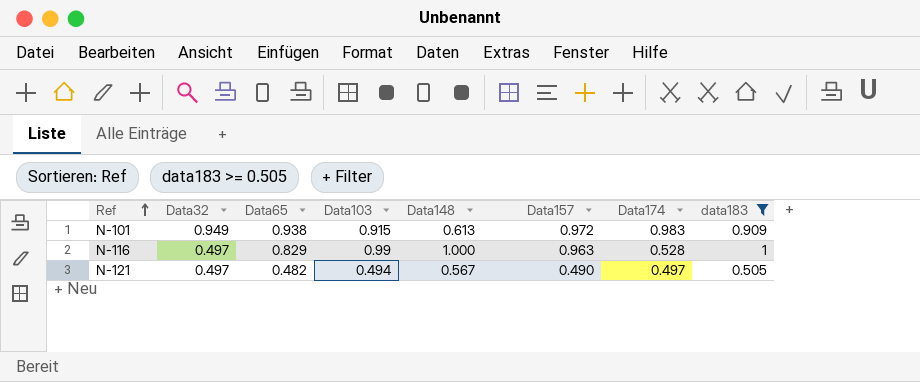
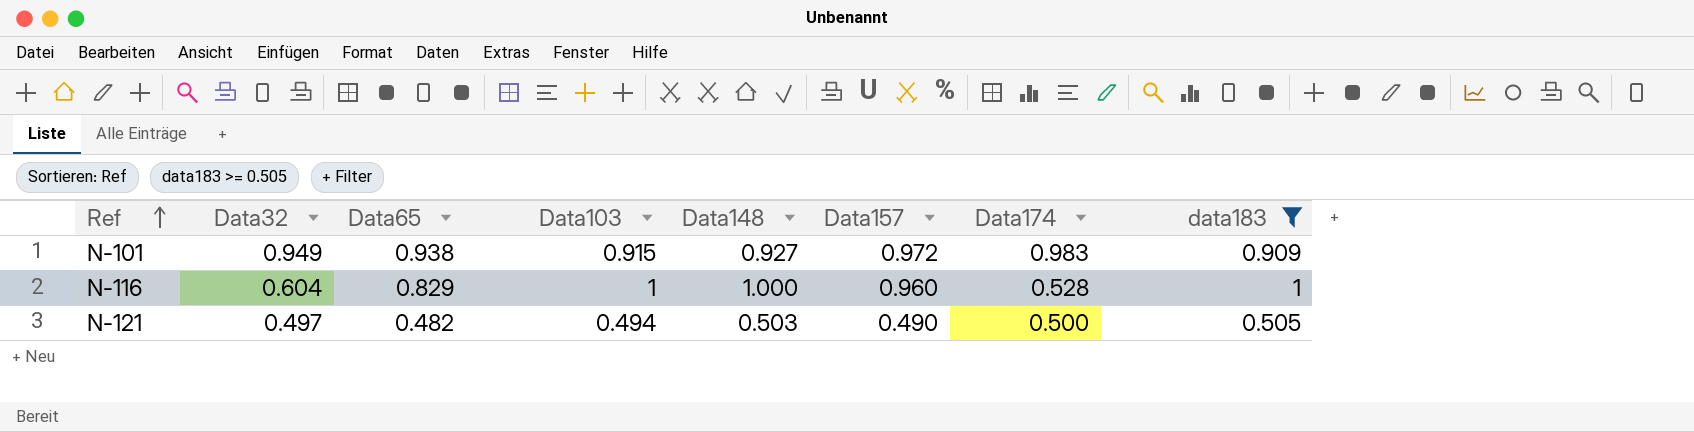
N-101 | Data148: 0.613 -> 0.927
N-116 | Data32: 0.497 -> 0.604
N-116 | Data103: 0.99 -> 1
N-116 | Data157: 0.963 -> 0.960
N-121 | Data148: 0.567 -> 0.503
N-121 | Data174: 0.497 -> 0.500

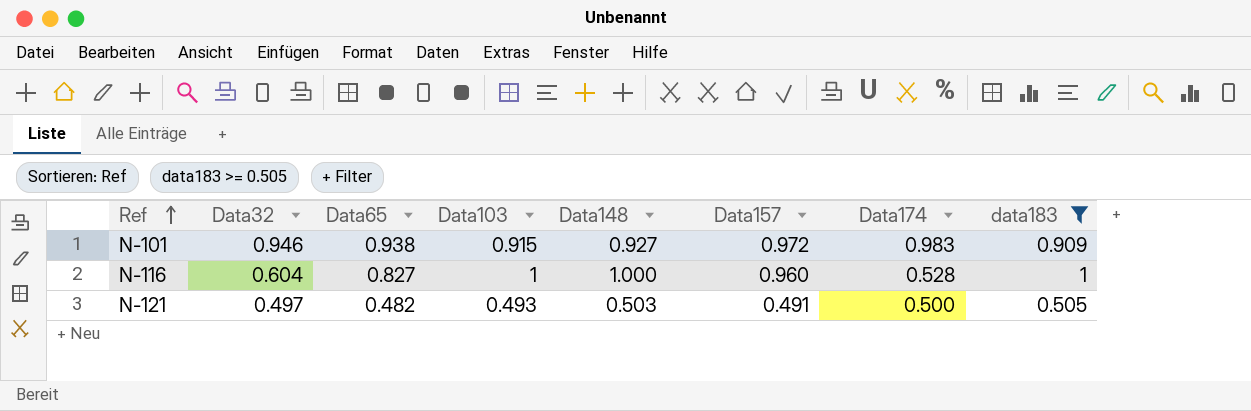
N-101 | Data32: 0.949 -> 0.946
N-116 | Data65: 0.829 -> 0.827
N-121 | Data103: 0.494 -> 0.493
N-121 | Data157: 0.490 -> 0.491

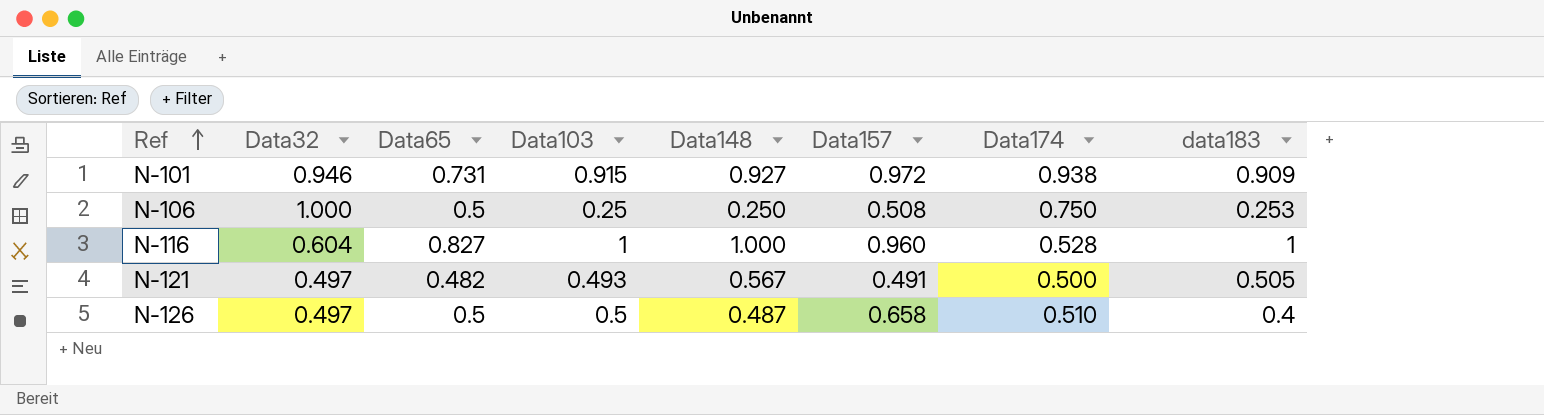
filter: data183 >= 0.505 -> none
N-101 | Data65: 0.938 -> 0.731
N-101 | Data174: 0.983 -> 0.938
N-121 | Data148: 0.503 -> 0.567

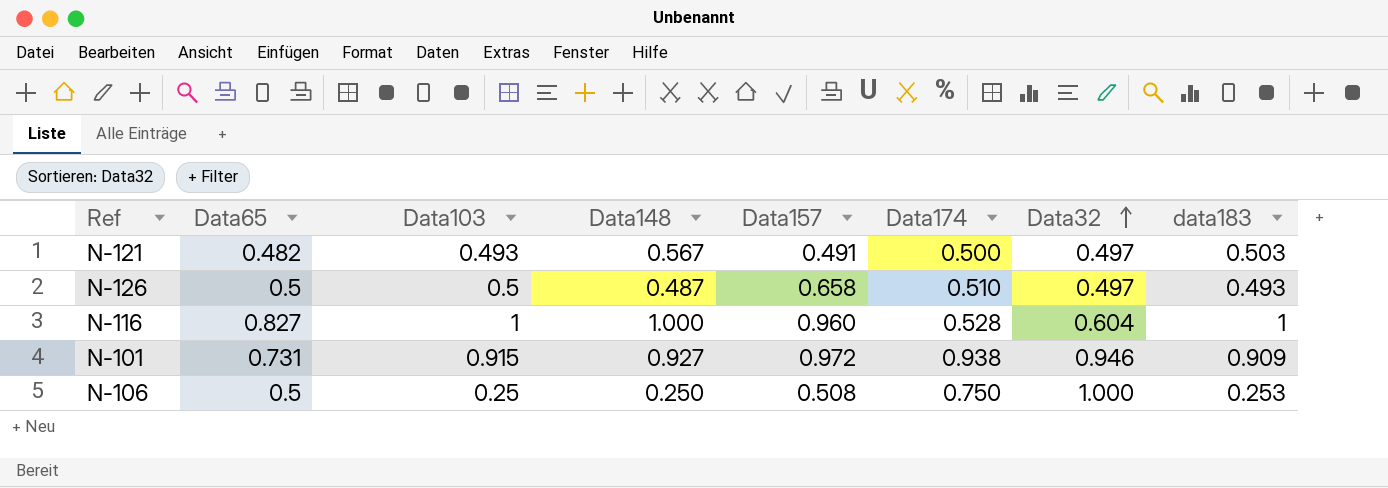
row order: Ref ascending -> Data32 ascending
column Data32 | position: 2 -> 7
N-121 | data183: 0.505 -> 0.503
N-126 | data183: 0.4 -> 0.493

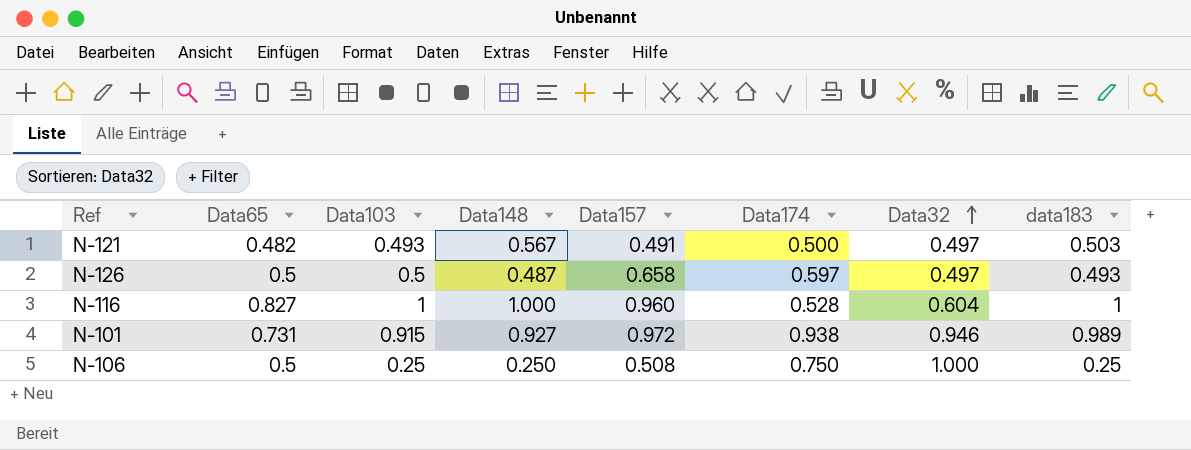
N-126 | Data174: 0.510 -> 0.597
N-101 | data183: 0.909 -> 0.989
N-106 | data183: 0.253 -> 0.25

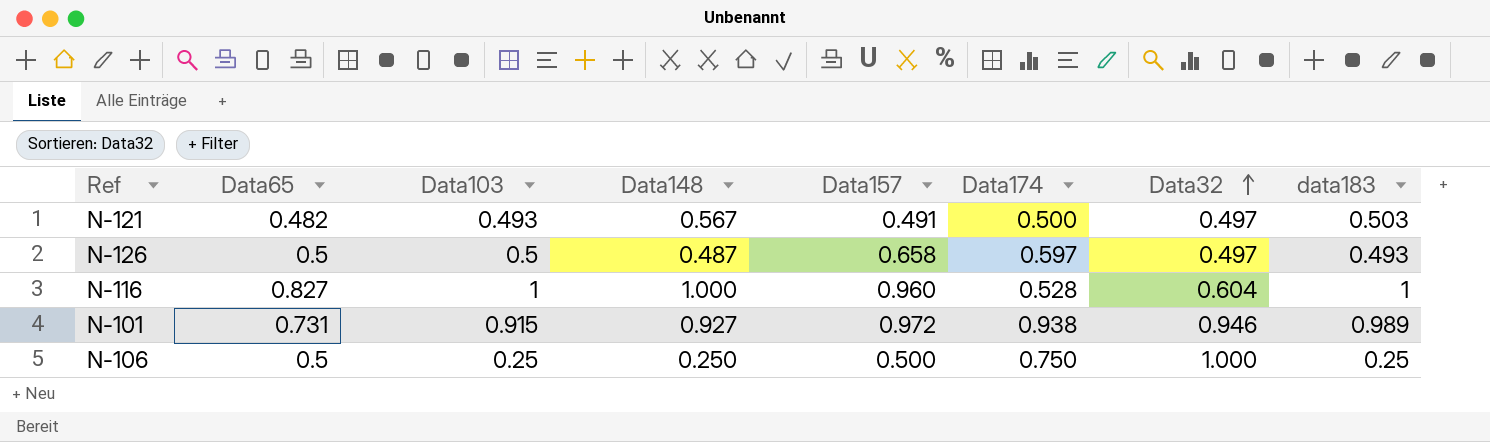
N-106 | Data157: 0.508 -> 0.500

